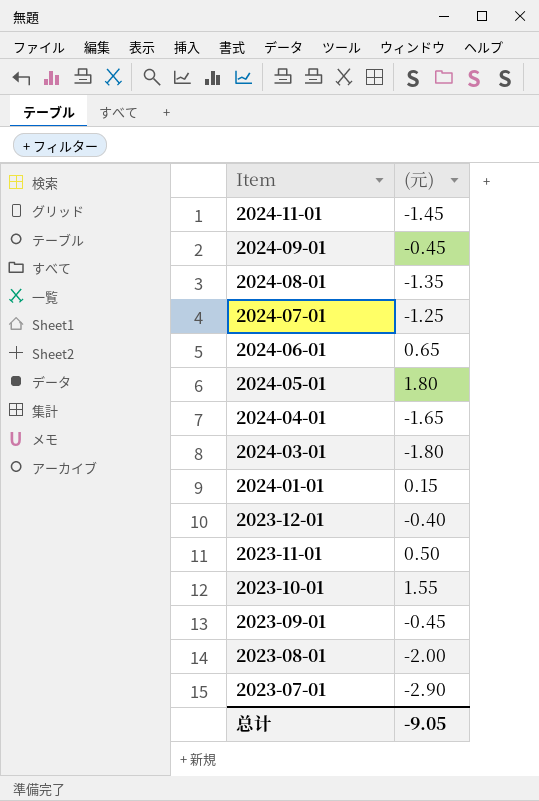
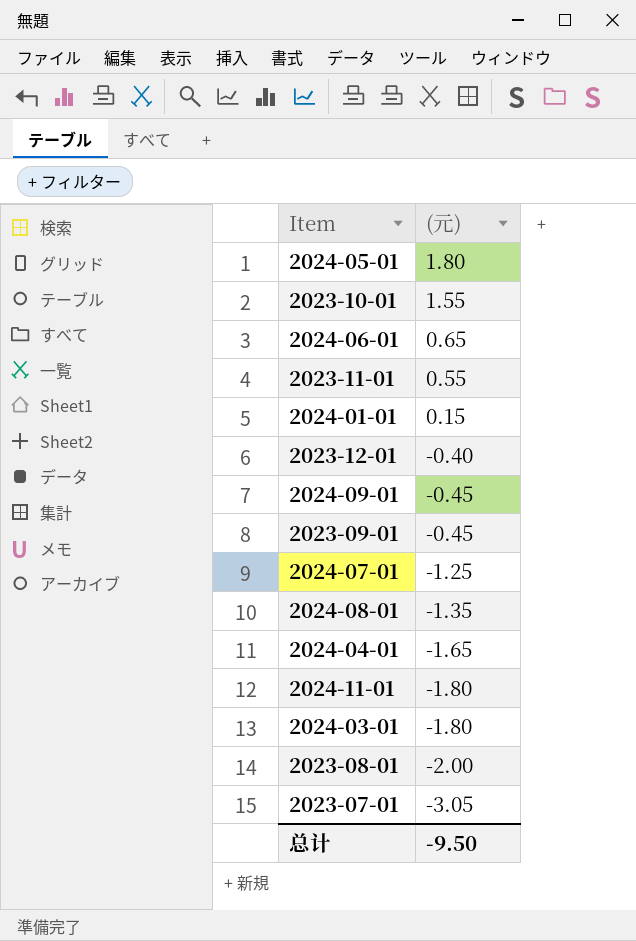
row order: Item descending -> (元) descending
2023-11-01 | (元): 0.50 -> 0.55
2024-11-01 | (元): -1.45 -> -1.80
2023-07-01 | (元): -2.90 -> -3.05
总计 | (元): -9.05 -> -9.50

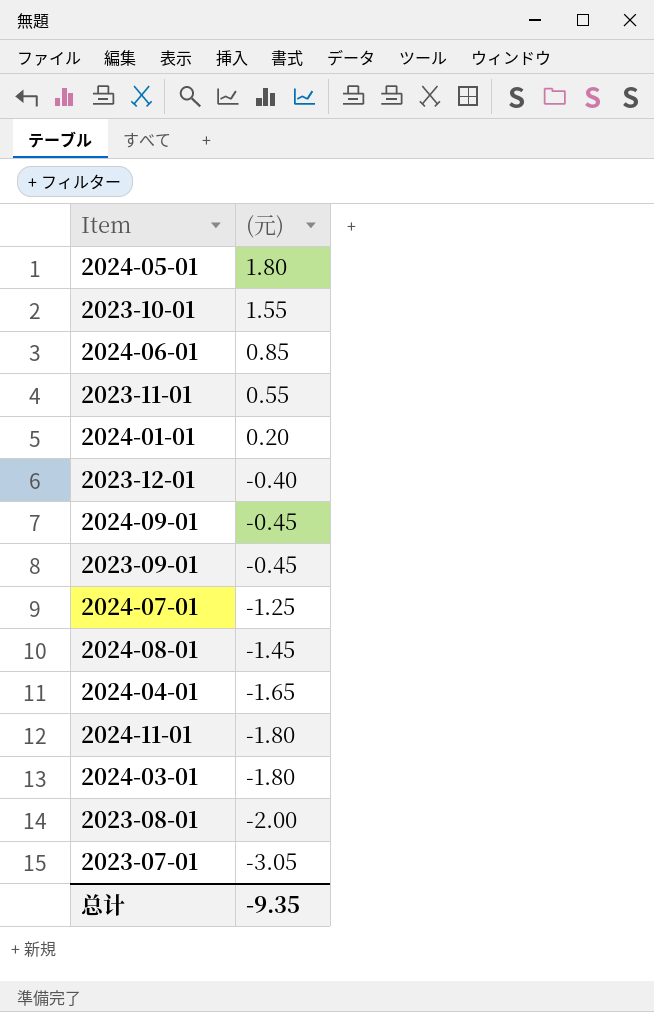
2024-06-01 | (元): 0.65 -> 0.85
2024-01-01 | (元): 0.15 -> 0.20
2024-08-01 | (元): -1.35 -> -1.45
总计 | (元): -9.50 -> -9.35

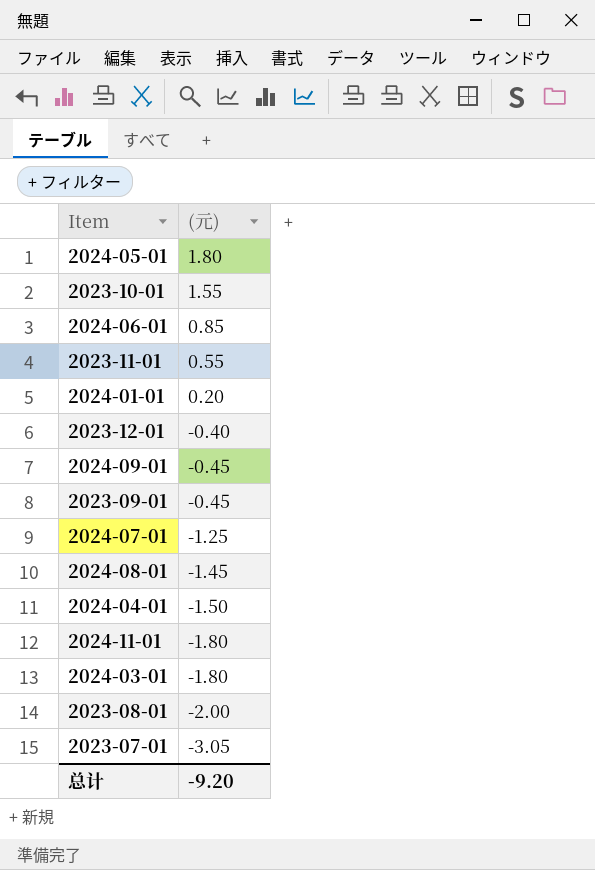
2024-04-01 | (元): -1.65 -> -1.50
总计 | (元): -9.35 -> -9.20

